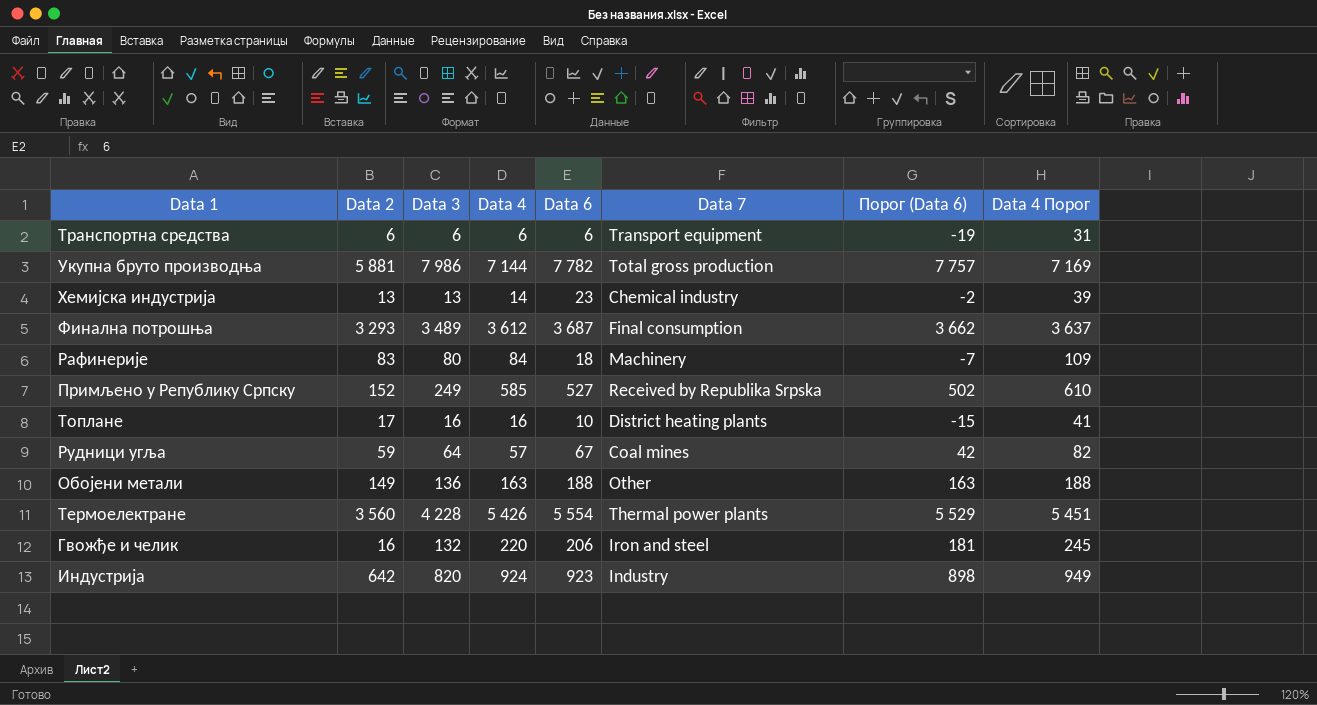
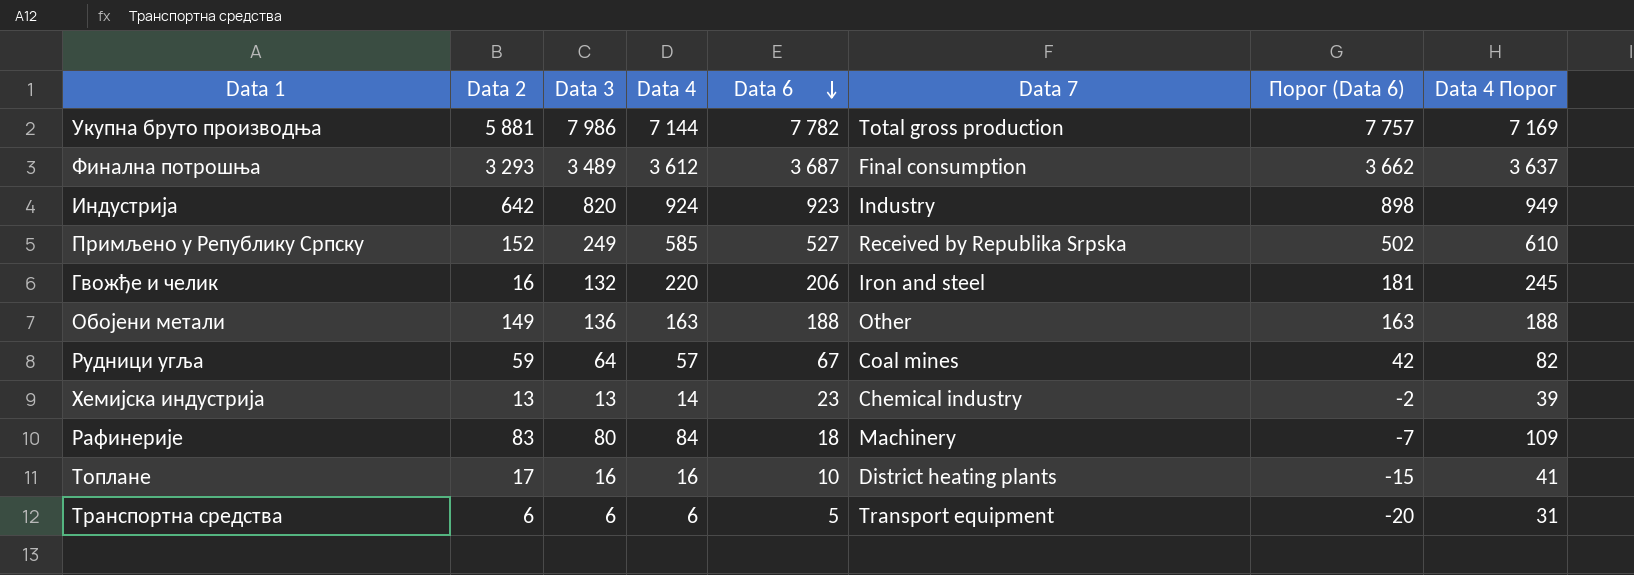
row order: none -> Data 6 descending
row Термоелектране: 3 560 | 4 228 | 5 426 | 5 554 | Thermal power plants | 5 529 | 5 451 -> none
Tранспортна средства | Data 6: 6 -> 5
Tранспортна средства | Порог (Data 6): -19 -> -20

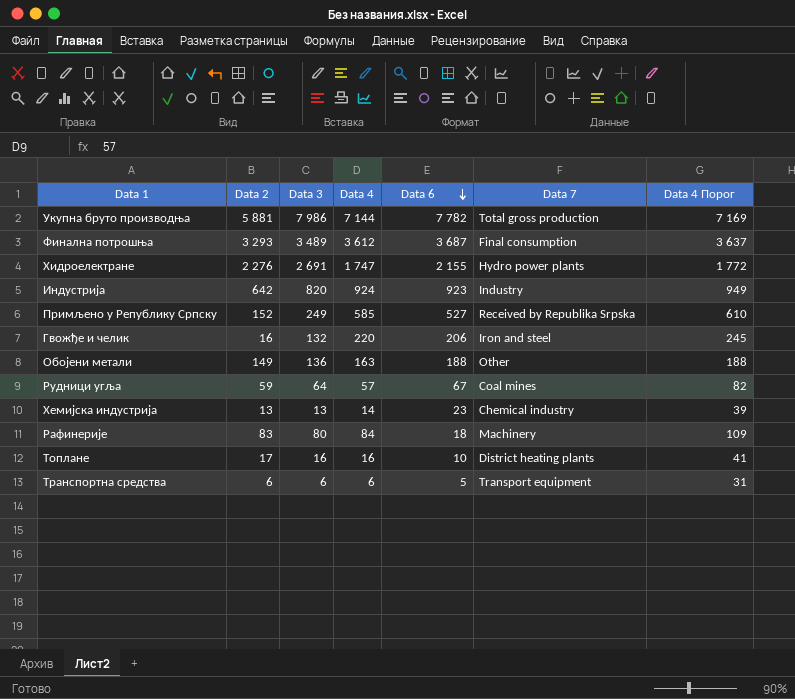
column Порог (Data 6) | formula: [Data 6] - 25 -> none
row Хидроелектране: none -> 2 276 | 2 691 | 1 747 | 2 155 | Hydro power plants | 1 772

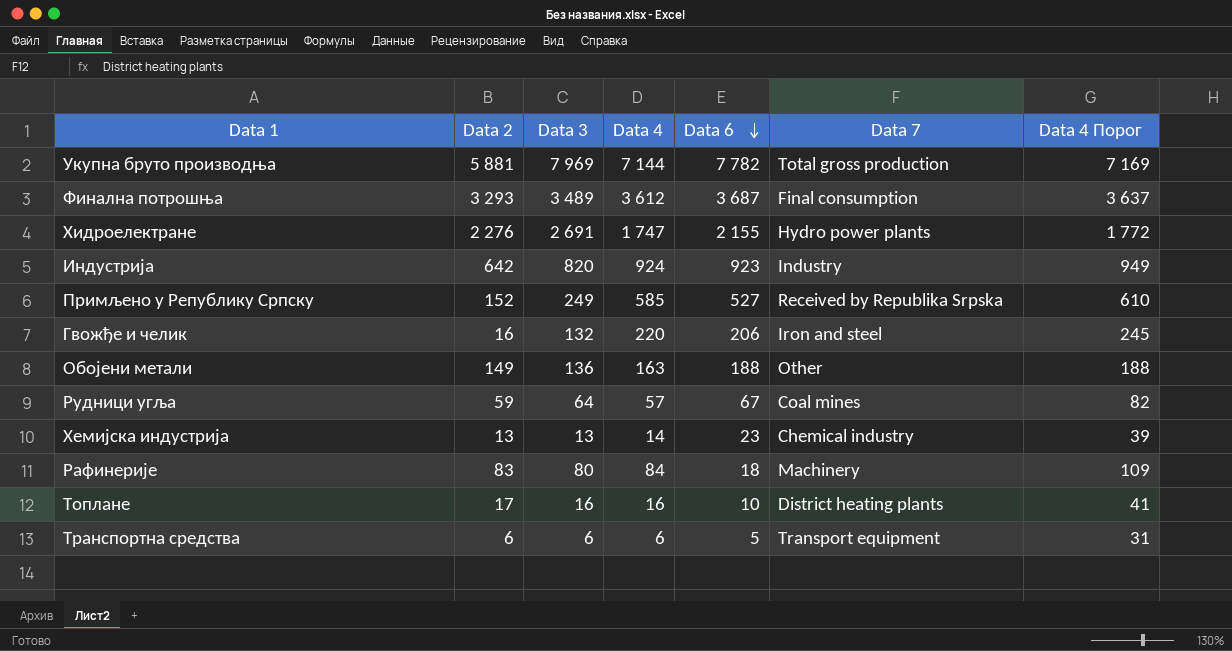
Укупна бруто производња | Data 3: 7 986 -> 7 969

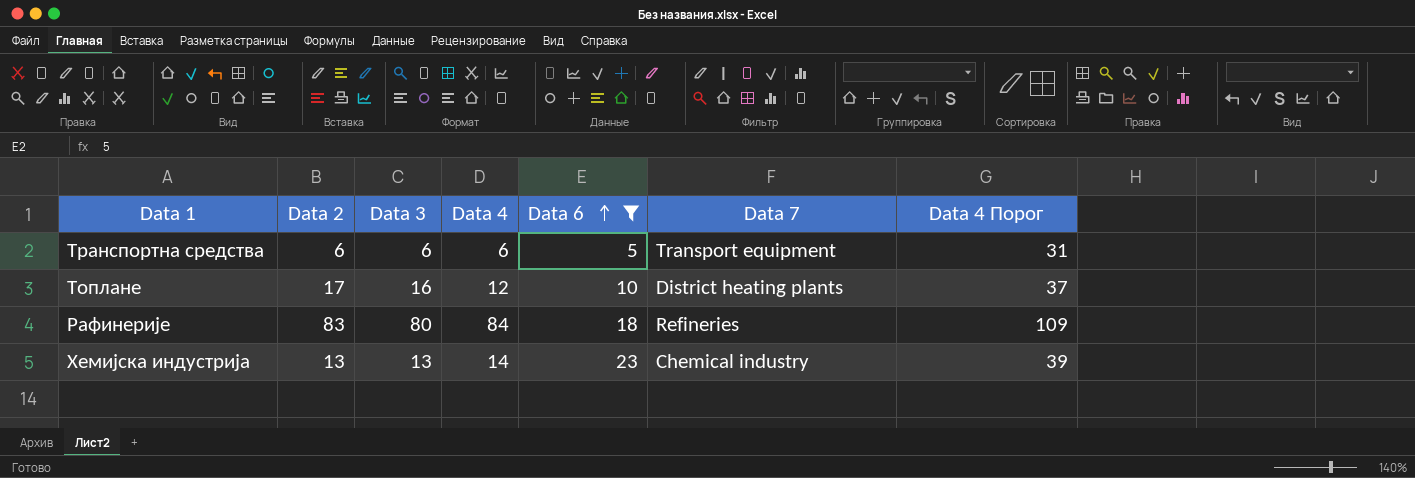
filter: none -> Data 6 <= 23
row order: Data 6 descending -> Data 6 ascending
Топлане | Data 4: 16 -> 12
Топлане | Data 4 Порог: 41 -> 37
Рафинерије | Data 7: Machinery -> Refineries

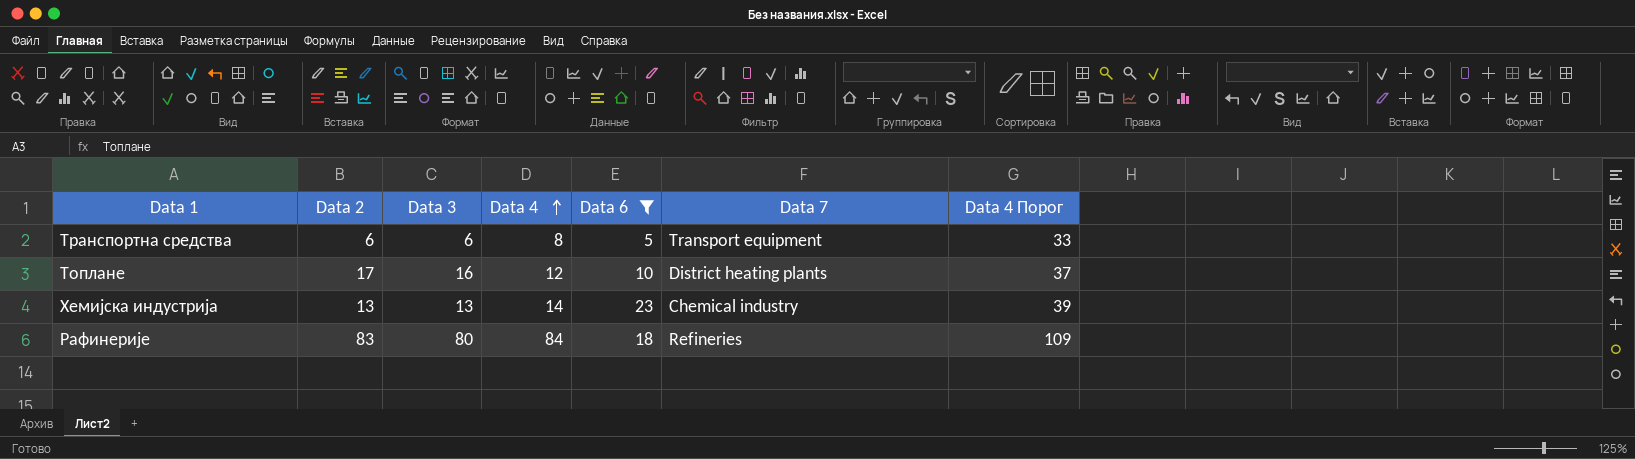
row order: Data 6 ascending -> Data 4 ascending
Tранспортна средства | Data 4: 6 -> 8
Tранспортна средства | Data 4 Порог: 31 -> 33

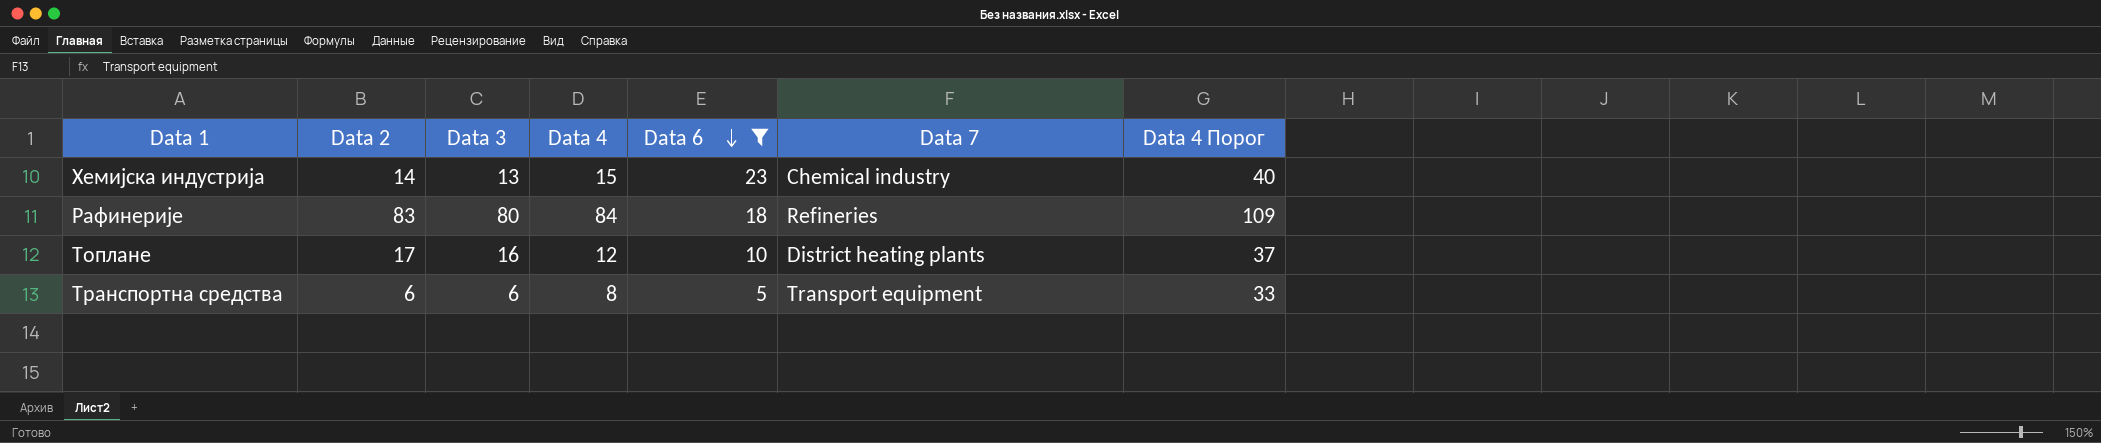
row order: Data 4 ascending -> Data 6 descending
Хемијска индустрија | Data 2: 13 -> 14
Хемијска индустрија | Data 4: 14 -> 15
Хемијска индустрија | Data 4 Порог: 39 -> 40

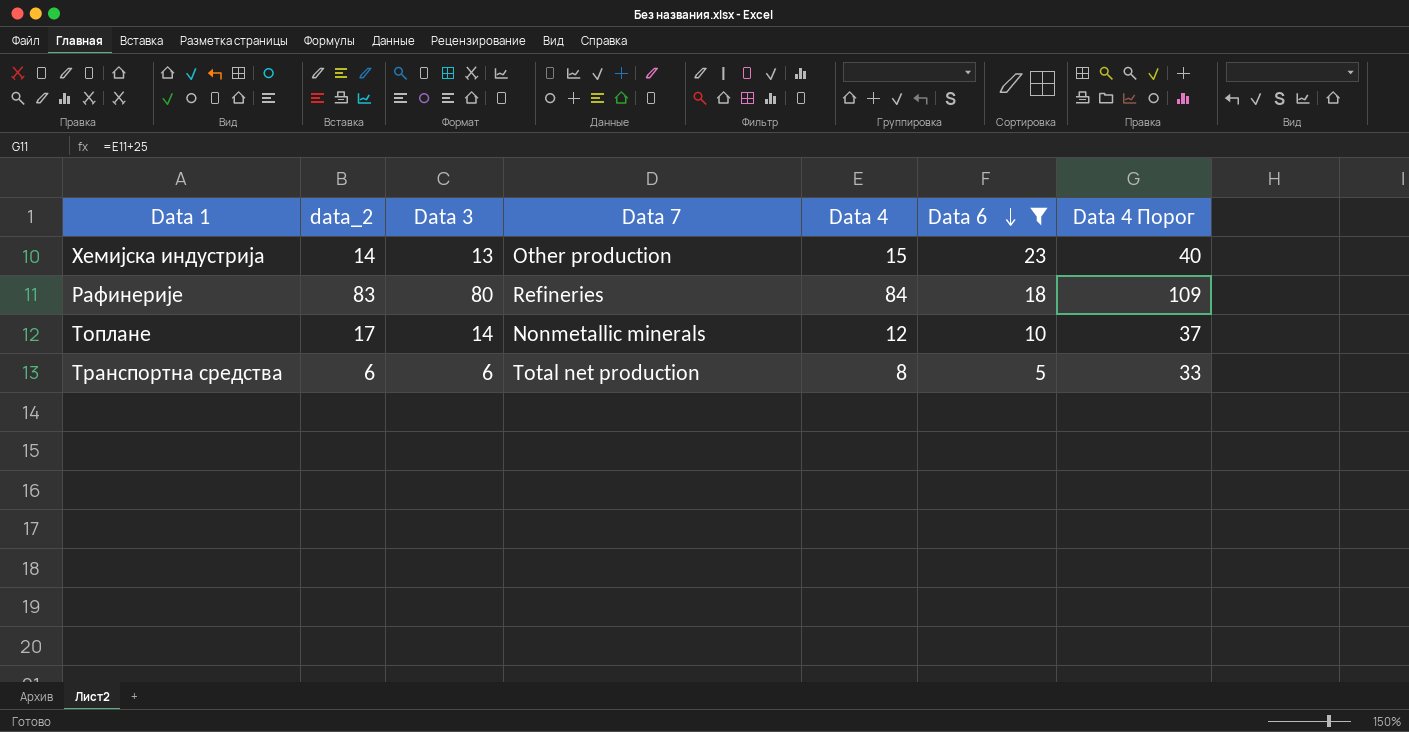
column name: Data 2 -> data_2
column Data 7 | position: 6 -> 4
Хемијска индустрија | Data 7: Chemical industry -> Other production
Топлане | Data 3: 16 -> 14
Топлане | Data 7: District heating plants -> Nonmetallic minerals
Tранспортна средства | Data 7: Transport equipment -> Total net production

